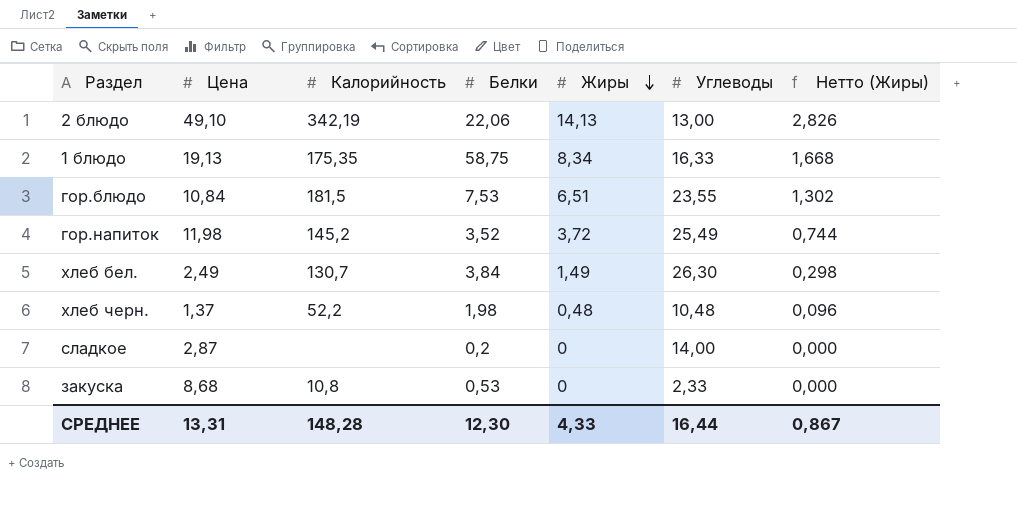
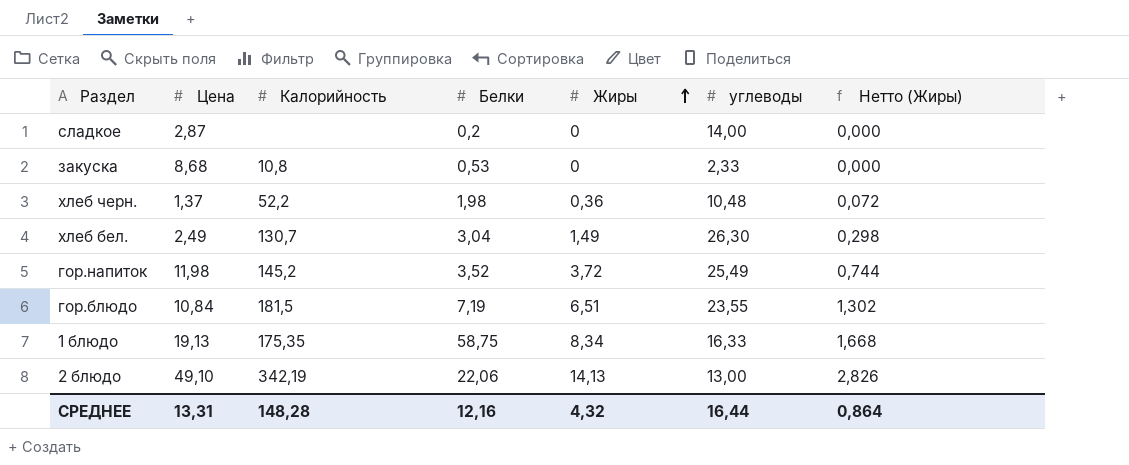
row order: Жиры descending -> Жиры ascending
column name: Углеводы -> углеводы
хлеб черн. | Жиры: 0,48 -> 0,36
хлеб черн. | Нетто (Жиры): 0,096 -> 0,072
хлеб бел. | Белки: 3,84 -> 3,04
гор.блюдо | Белки: 7,53 -> 7,19
СРЕДНЕЕ | Белки: 12,30 -> 12,16
СРЕДНЕЕ | Жиры: 4,33 -> 4,32
СРЕДНЕЕ | Нетто (Жиры): 0,867 -> 0,864

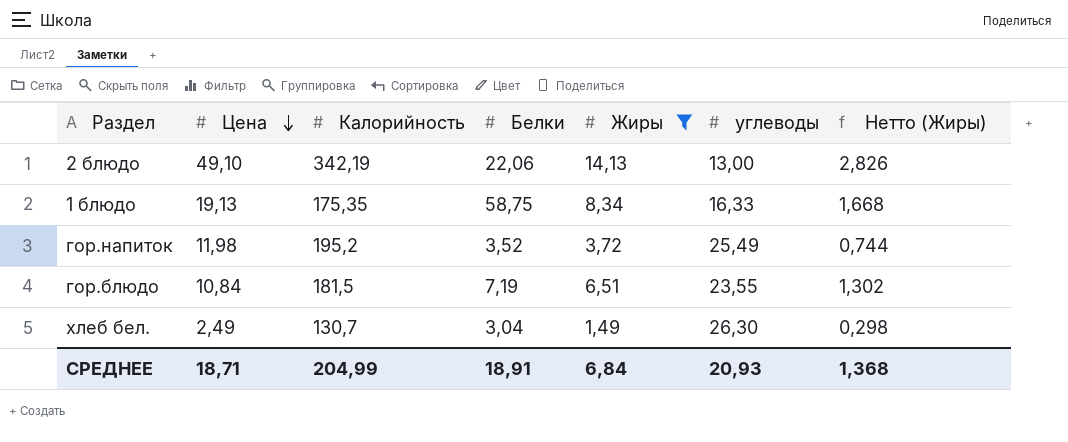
filter: none -> Жиры >= 1,49
row order: Жиры ascending -> Цена descending
гор.напиток | Калорийность: 145,2 -> 195,2
СРЕДНЕЕ | Цена: 13,31 -> 18,71
СРЕДНЕЕ | Калорийность: 148,28 -> 204,99
СРЕДНЕЕ | Белки: 12,16 -> 18,91
СРЕДНЕЕ | Жиры: 4,32 -> 6,84
СРЕДНЕЕ | углеводы: 16,44 -> 20,93
СРЕДНЕЕ | Нетто (Жиры): 0,864 -> 1,368

